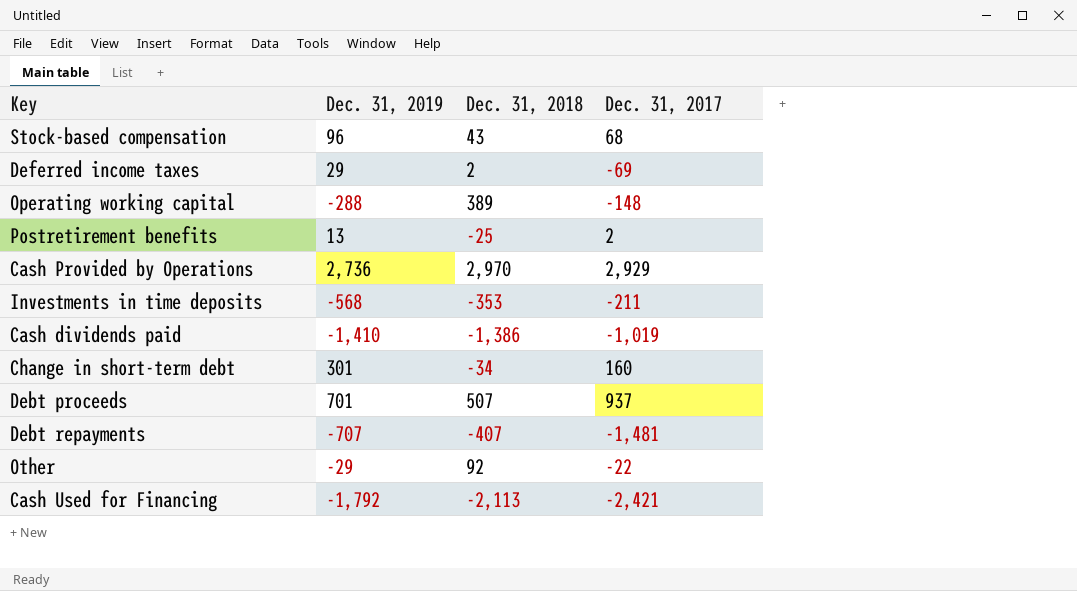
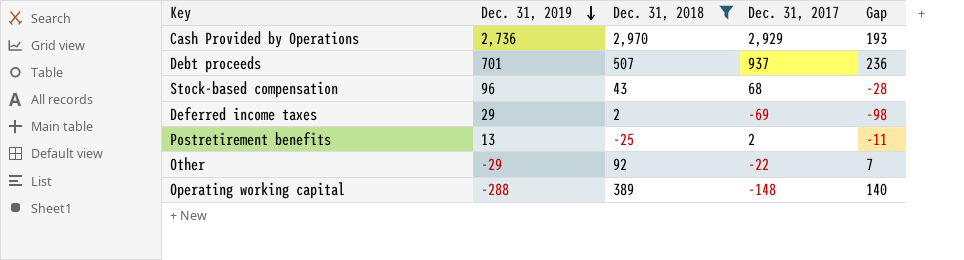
filter: none -> Dec. 31, 2018 >= -25
row order: none -> Dec. 31, 2019 descending
column Gap | formula: none -> [Dec. 31, 2017] - [Dec. 31, 2019]

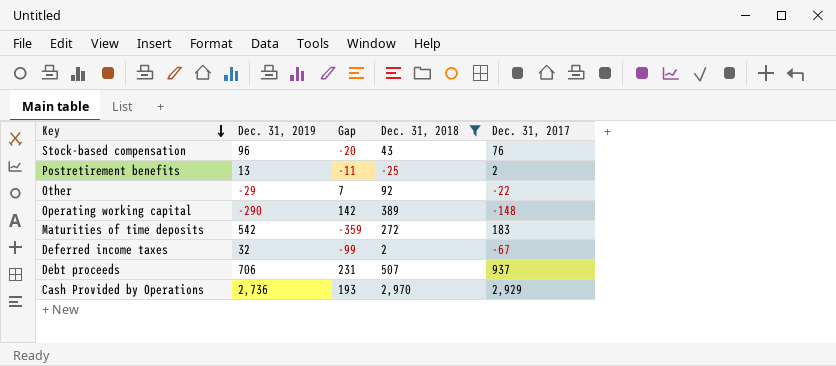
row order: Dec. 31, 2019 descending -> Key descending
column Gap | position: 5 -> 3
Stock-based compensation | Gap: -28 -> -20
Stock-based compensation | Dec. 31, 2017: 68 -> 76
Operating working capital | Dec. 31, 2019: -288 -> -290
Operating working capital | Gap: 140 -> 142
row Maturities of time deposits: none -> 542 | -359 | 272 | 183
Deferred income taxes | Dec. 31, 2019: 29 -> 32
Deferred income taxes | Gap: -98 -> -99
Deferred income taxes | Dec. 31, 2017: -69 -> -67
Debt proceeds | Dec. 31, 2019: 701 -> 706
Debt proceeds | Gap: 236 -> 231

